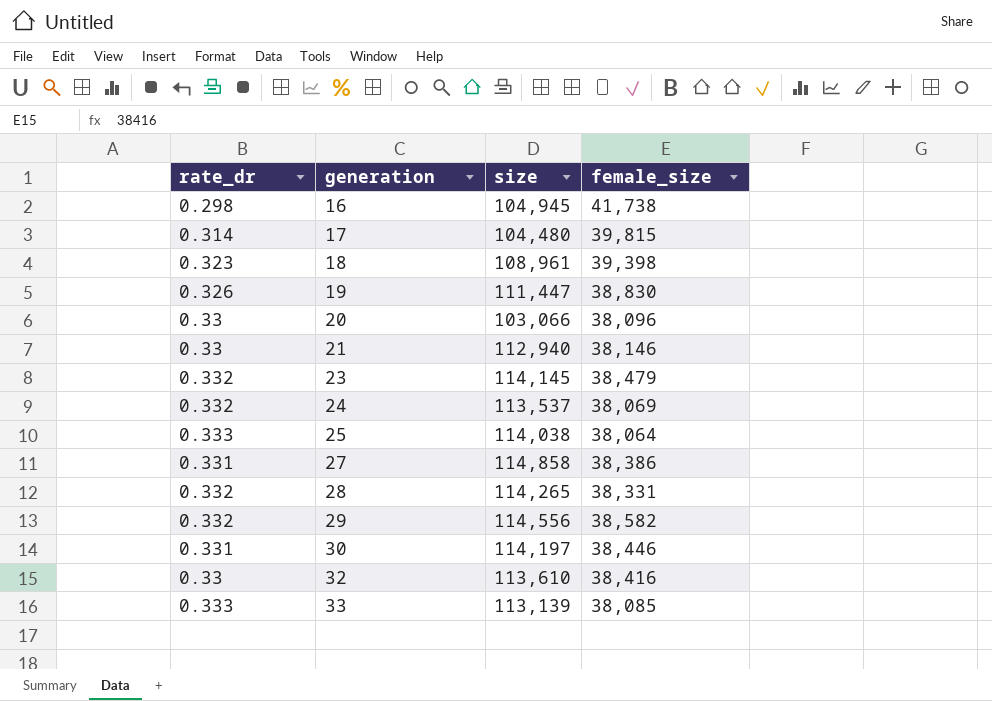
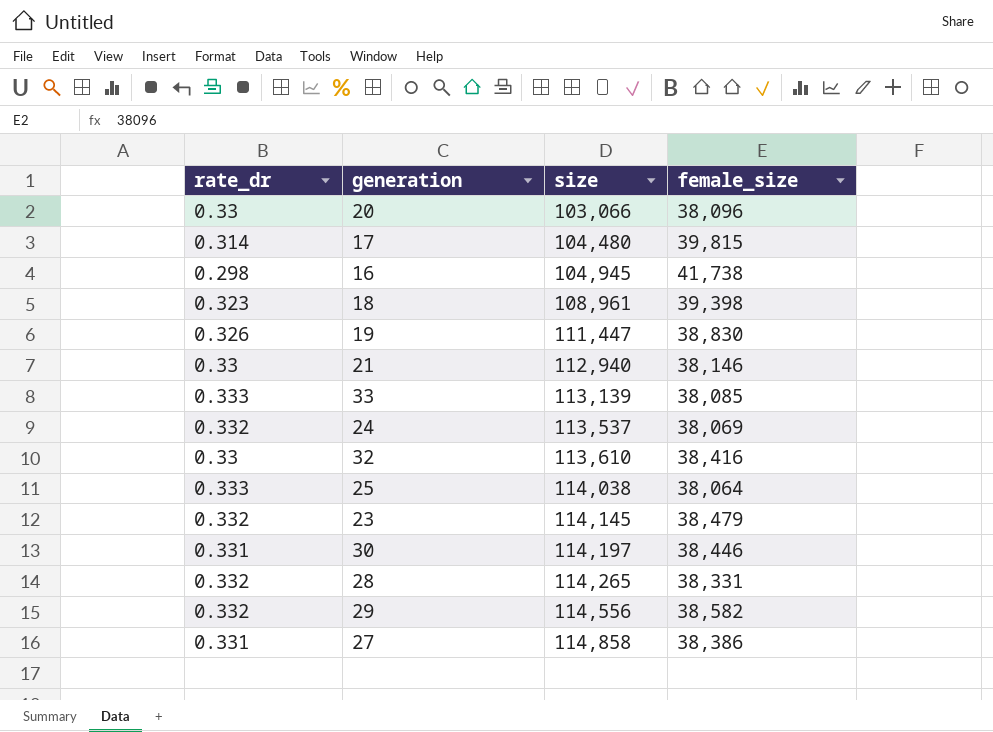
row order: generation ascending -> size ascending

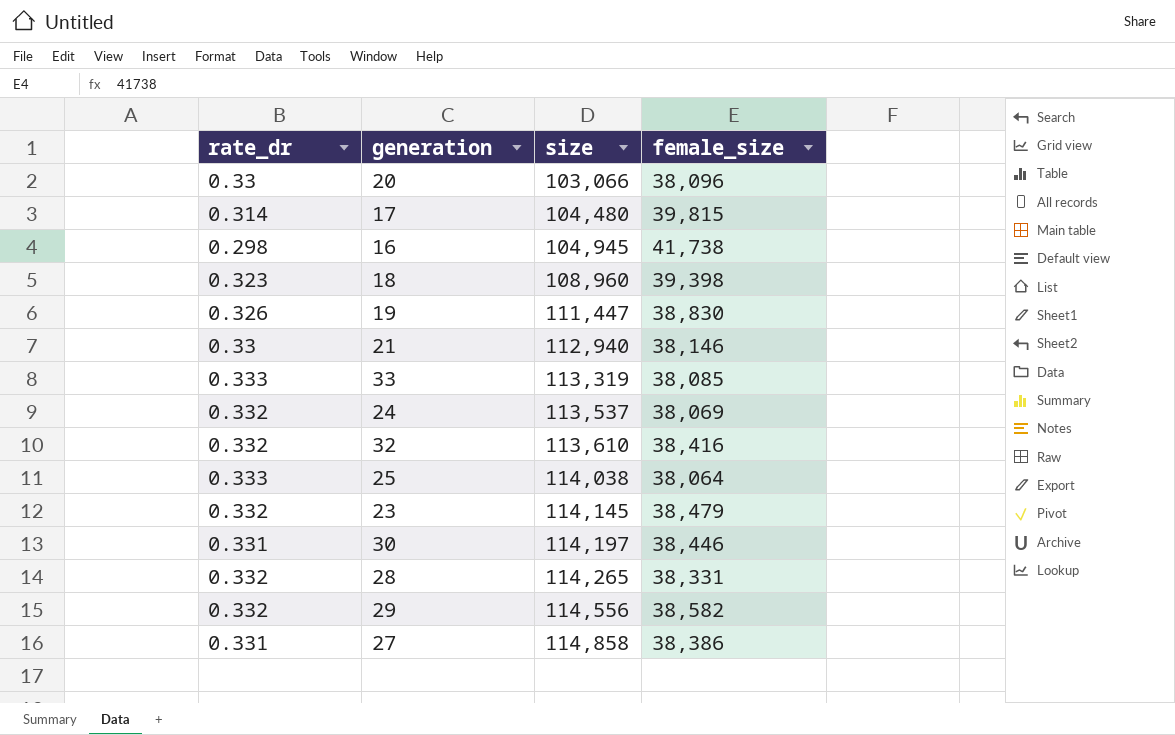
18 | size: 108,961 -> 108,960
33 | size: 113,139 -> 113,319
32 | rate_dr: 0.33 -> 0.332

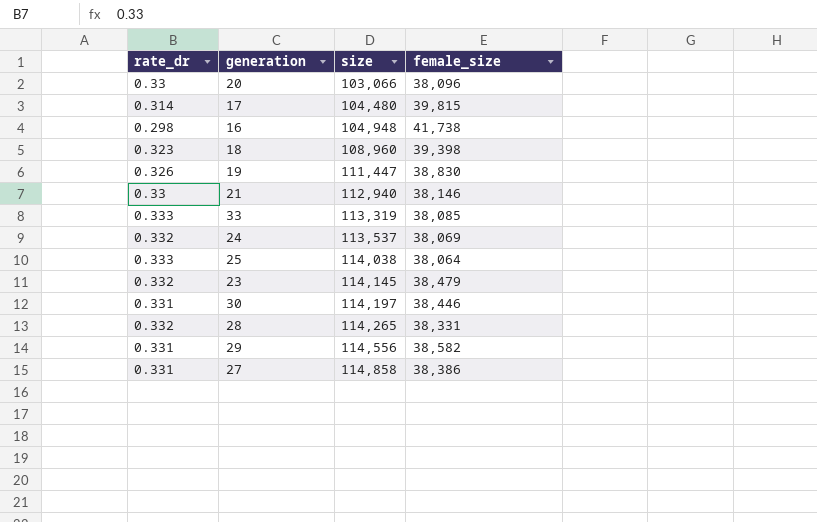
row 32: 0.332 | 113,610 | 38,416 -> none
16 | size: 104,945 -> 104,948
29 | rate_dr: 0.332 -> 0.331

